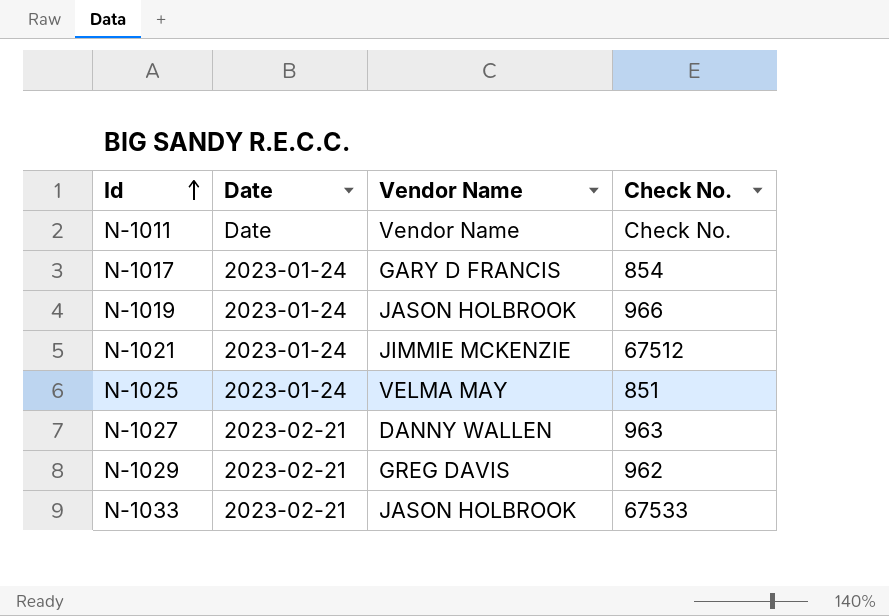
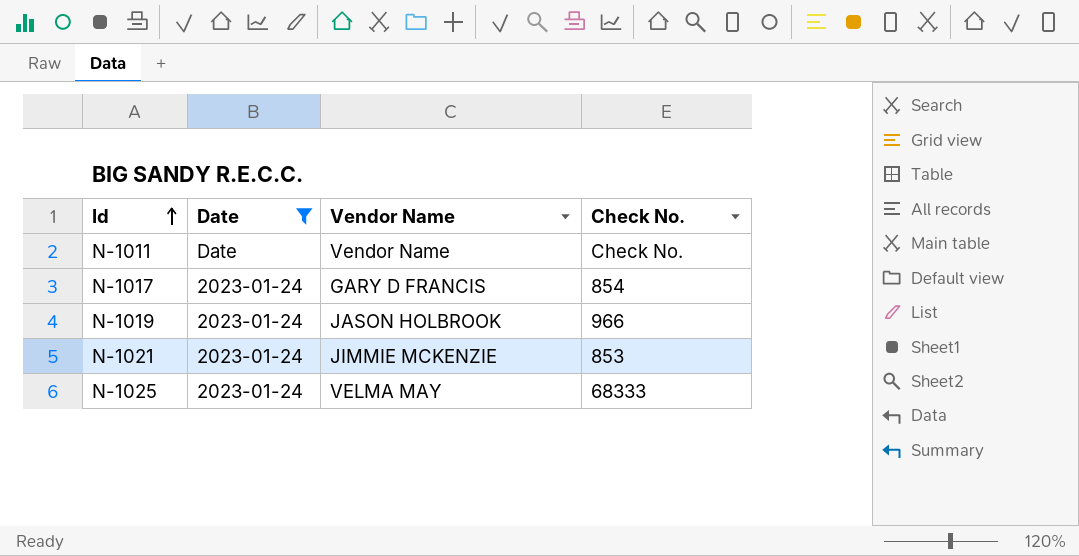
filter: none -> Date != 2023-02-21
N-1021 | Check No.: 67512 -> 853
N-1025 | Check No.: 851 -> 68333

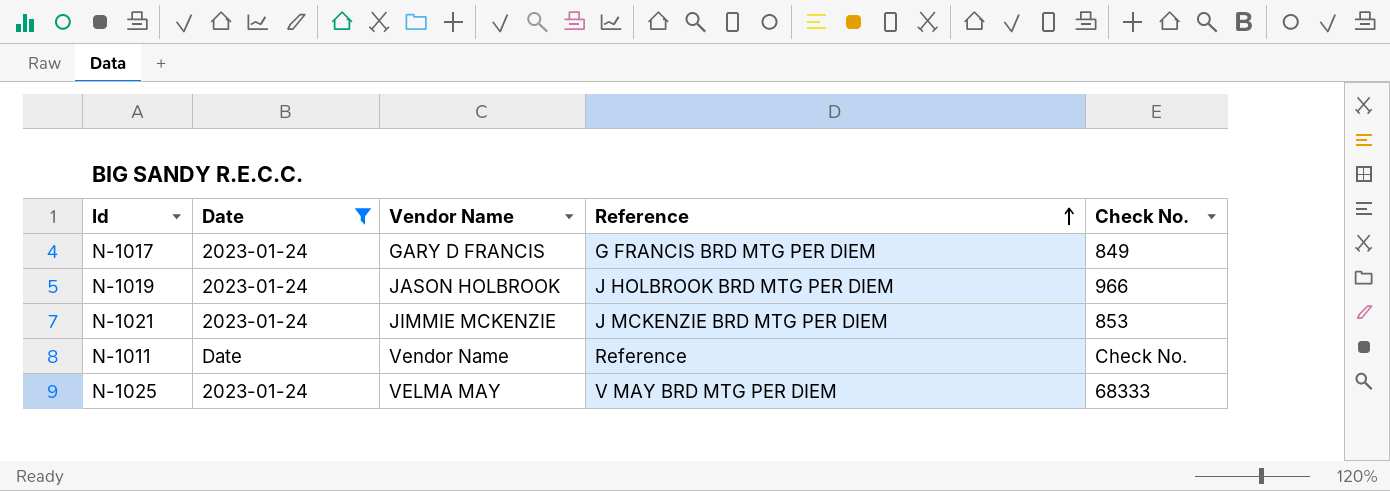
row order: Id ascending -> Reference ascending
column Reference | position: none -> 4
N-1017 | Check No.: 854 -> 849

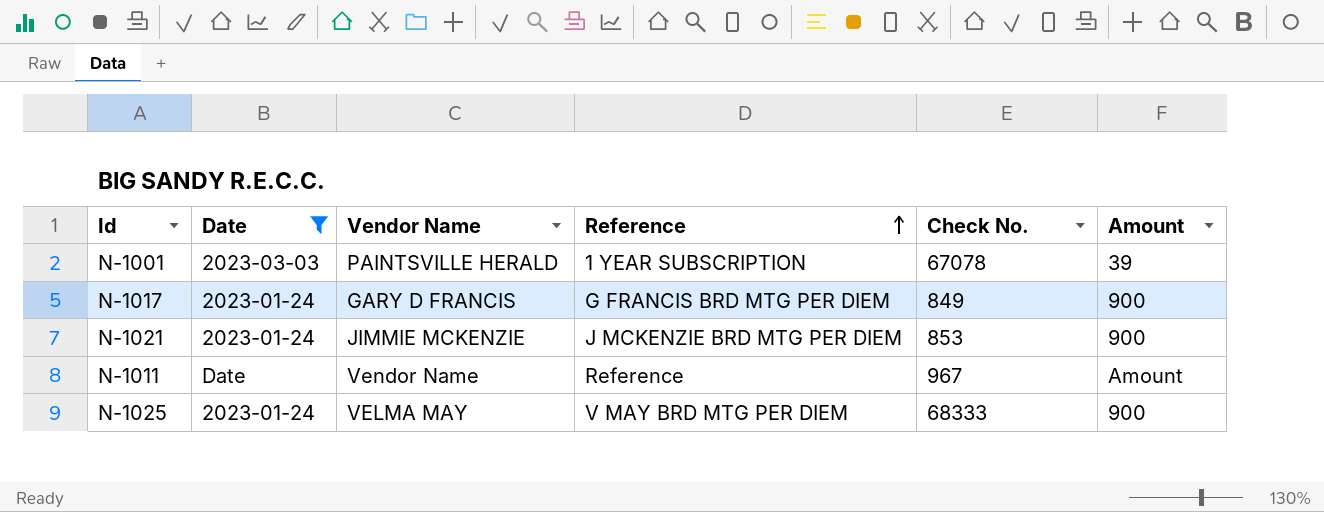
column Amount | position: none -> 6
row N-1019: 2023-01-24 | JASON HOLBROOK | J HOLBROOK BRD MTG PER DIEM | 966 -> none
row N-1001: none -> 2023-03-03 | PAINTSVILLE HERALD | 1 YEAR SUBSCRIPTION | 67078 | 39
N-1011 | Check No.: Check No. -> 967

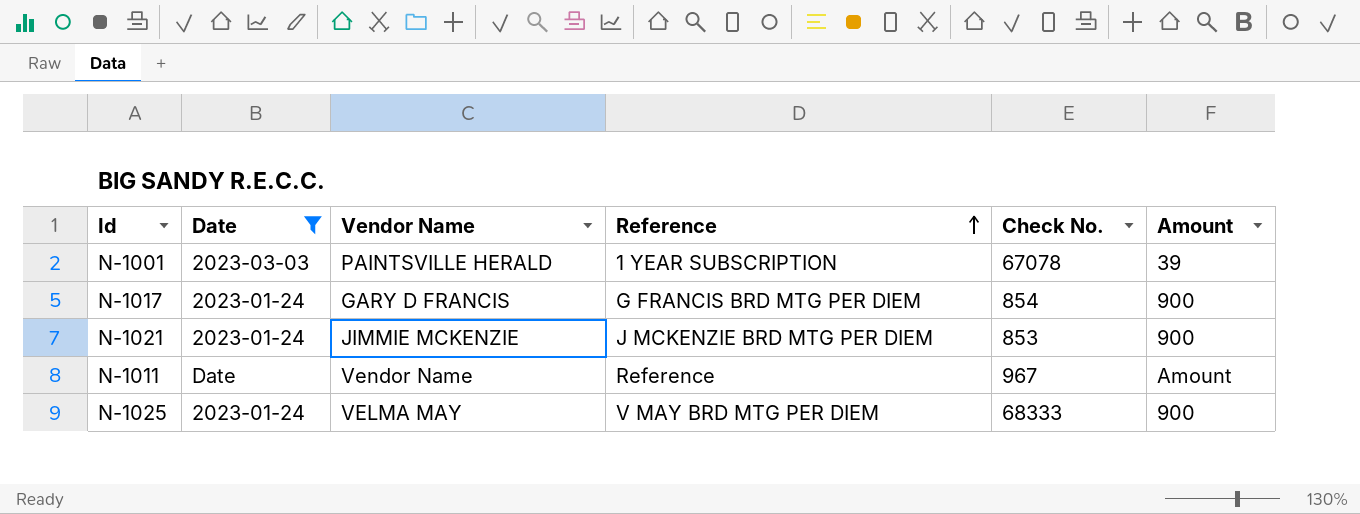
N-1017 | Check No.: 849 -> 854

